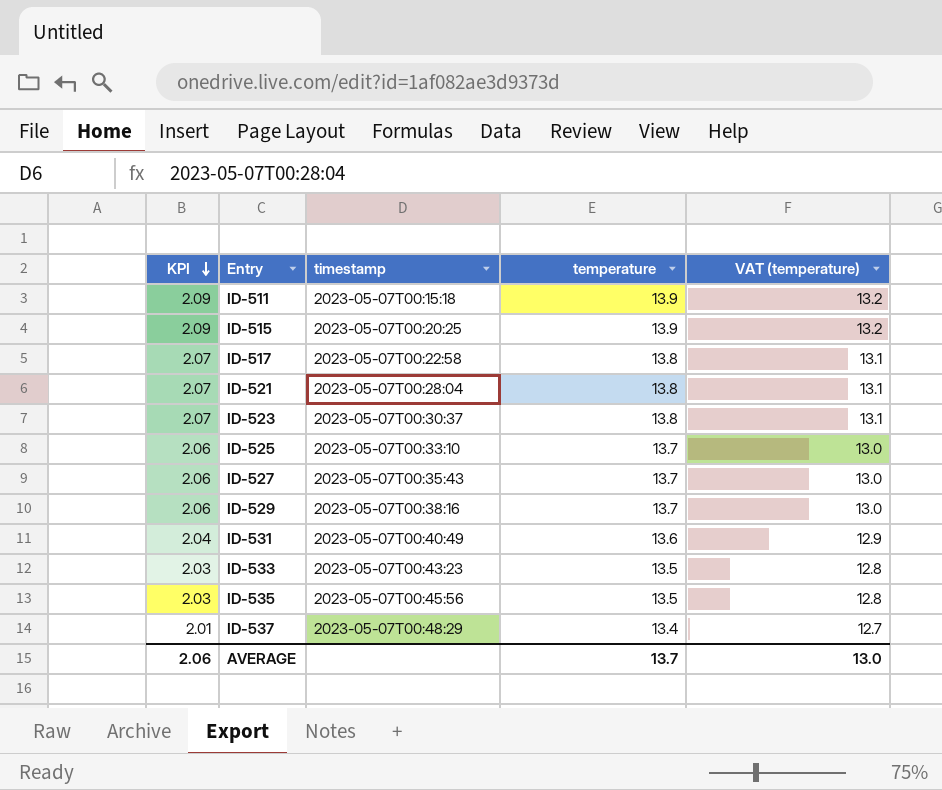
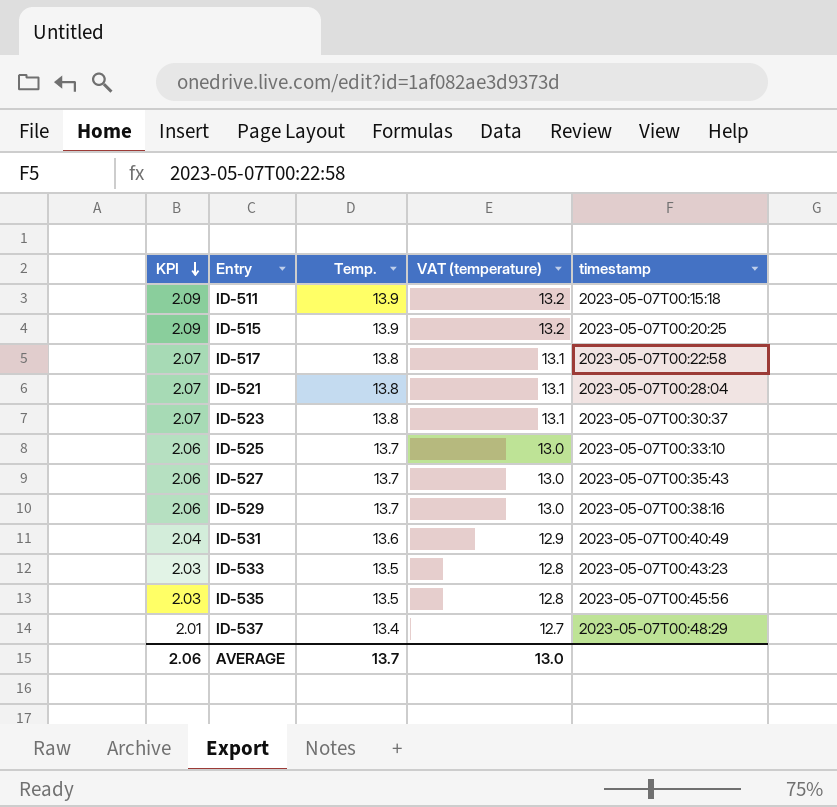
column name: temperature -> Temp.
column timestamp | position: 3 -> 5

